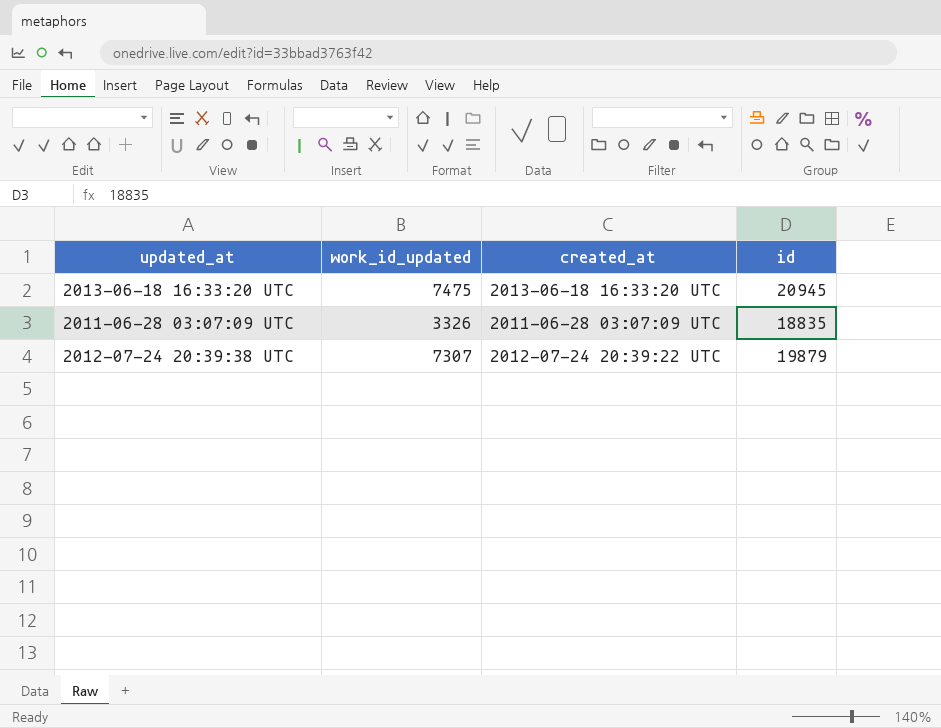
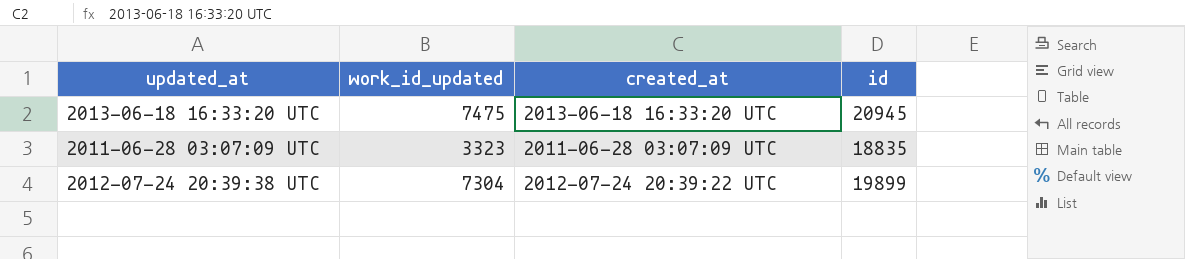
2011-06-28 03:07:09 UTC | work_id_updated: 3326 -> 3323
2012-07-24 20:39:38 UTC | work_id_updated: 7307 -> 7304
2012-07-24 20:39:38 UTC | id: 19879 -> 19899

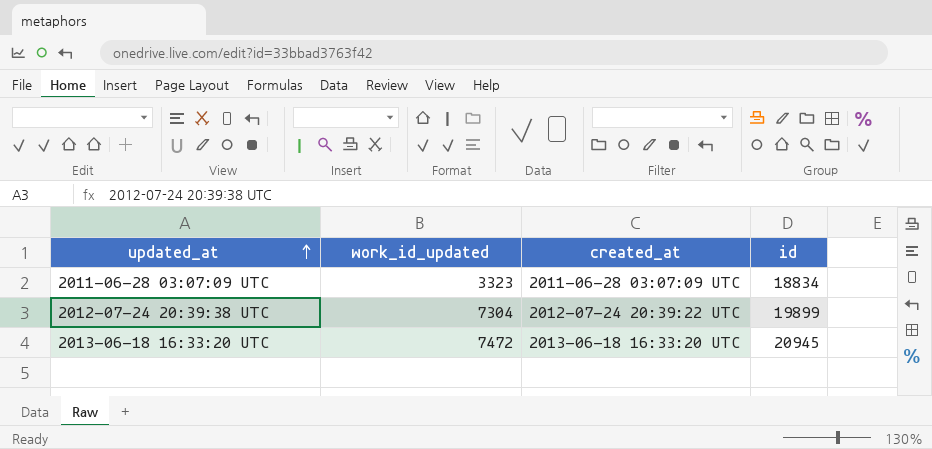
row order: none -> updated_at ascending
2011-06-28 03:07:09 UTC | id: 18835 -> 18834
2013-06-18 16:33:20 UTC | work_id_updated: 7475 -> 7472

